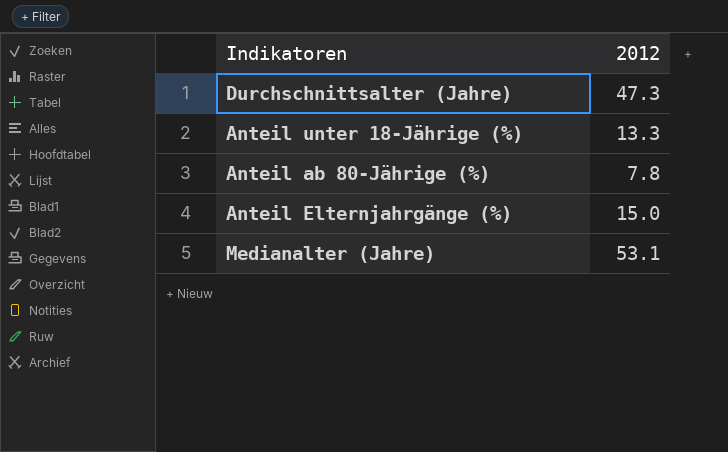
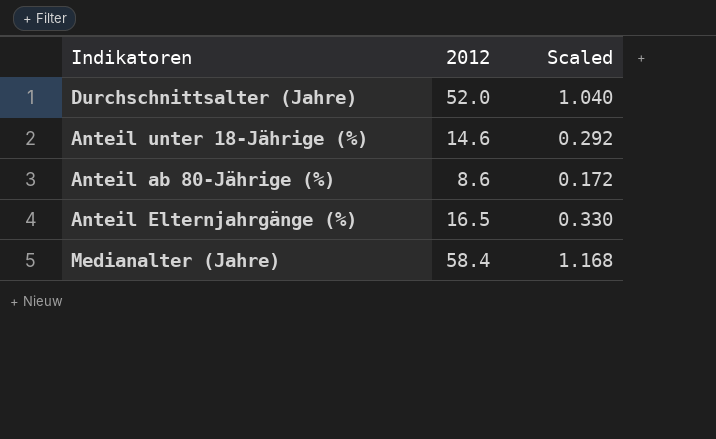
column Scaled | formula: none -> [2012] * 0.02
Durchschnittsalter (Jahre) | 2012: 47.3 -> 52.0
Anteil unter 18-Jährige (%) | 2012: 13.3 -> 14.6
Anteil ab 80-Jährige (%) | 2012: 7.8 -> 8.6
Anteil Elternjahrgänge (%) | 2012: 15.0 -> 16.5
Medianalter (Jahre) | 2012: 53.1 -> 58.4

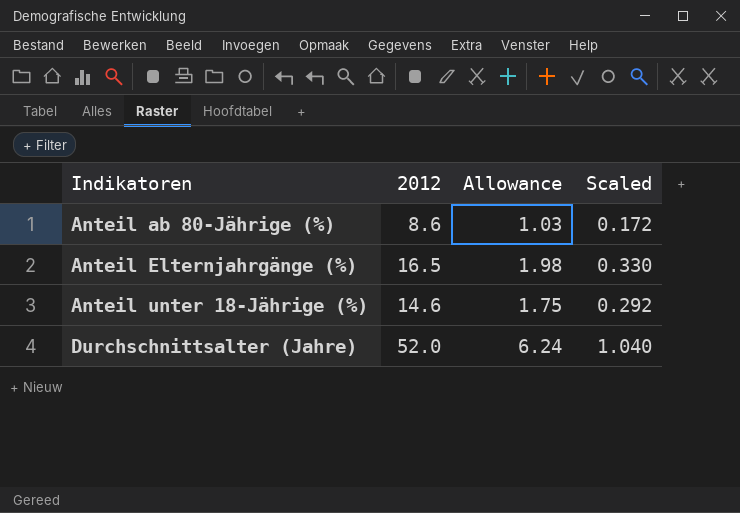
row order: none -> Indikatoren ascending
column Allowance | formula: none -> [2012] * 0.12
row Medianalter (Jahre): 58.4 | 1.168 -> none

